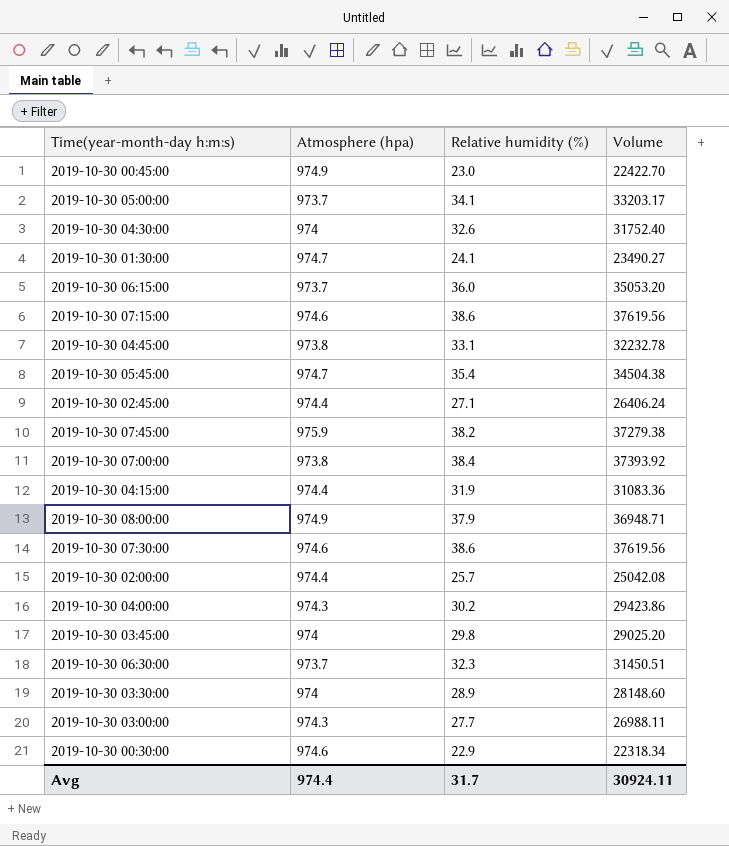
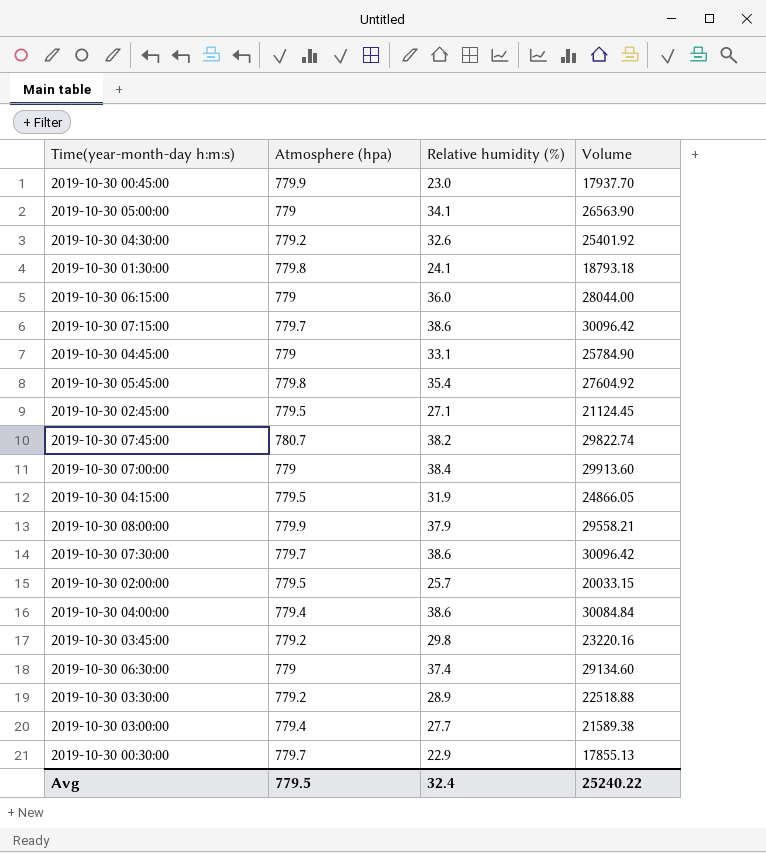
2019-10-30 00:45:00 | Atmosphere (hpa): 974.9 -> 779.9
2019-10-30 00:45:00 | Volume: 22422.70 -> 17937.70
2019-10-30 05:00:00 | Atmosphere (hpa): 973.7 -> 779
2019-10-30 05:00:00 | Volume: 33203.17 -> 26563.90
2019-10-30 04:30:00 | Atmosphere (hpa): 974 -> 779.2
2019-10-30 04:30:00 | Volume: 31752.40 -> 25401.92
2019-10-30 01:30:00 | Atmosphere (hpa): 974.7 -> 779.8
2019-10-30 01:30:00 | Volume: 23490.27 -> 18793.18
2019-10-30 06:15:00 | Atmosphere (hpa): 973.7 -> 779
2019-10-30 06:15:00 | Volume: 35053.20 -> 28044.00
2019-10-30 07:15:00 | Atmosphere (hpa): 974.6 -> 779.7
2019-10-30 07:15:00 | Volume: 37619.56 -> 30096.42
2019-10-30 04:45:00 | Atmosphere (hpa): 973.8 -> 779
2019-10-30 04:45:00 | Volume: 32232.78 -> 25784.90
2019-10-30 05:45:00 | Atmosphere (hpa): 974.7 -> 779.8
2019-10-30 05:45:00 | Volume: 34504.38 -> 27604.92
2019-10-30 02:45:00 | Atmosphere (hpa): 974.4 -> 779.5
2019-10-30 02:45:00 | Volume: 26406.24 -> 21124.45
2019-10-30 07:45:00 | Atmosphere (hpa): 975.9 -> 780.7
2019-10-30 07:45:00 | Volume: 37279.38 -> 29822.74
2019-10-30 07:00:00 | Atmosphere (hpa): 973.8 -> 779
2019-10-30 07:00:00 | Volume: 37393.92 -> 29913.60
2019-10-30 04:15:00 | Atmosphere (hpa): 974.4 -> 779.5
2019-10-30 04:15:00 | Volume: 31083.36 -> 24866.05
2019-10-30 08:00:00 | Atmosphere (hpa): 974.9 -> 779.9
2019-10-30 08:00:00 | Volume: 36948.71 -> 29558.21
2019-10-30 07:30:00 | Atmosphere (hpa): 974.6 -> 779.7
2019-10-30 07:30:00 | Volume: 37619.56 -> 30096.42
2019-10-30 02:00:00 | Atmosphere (hpa): 974.4 -> 779.5
2019-10-30 02:00:00 | Volume: 25042.08 -> 20033.15
2019-10-30 04:00:00 | Atmosphere (hpa): 974.3 -> 779.4
2019-10-30 04:00:00 | Relative humidity (%): 30.2 -> 38.6
2019-10-30 04:00:00 | Volume: 29423.86 -> 30084.84
2019-10-30 03:45:00 | Atmosphere (hpa): 974 -> 779.2
2019-10-30 03:45:00 | Volume: 29025.20 -> 23220.16
2019-10-30 06:30:00 | Atmosphere (hpa): 973.7 -> 779
2019-10-30 06:30:00 | Relative humidity (%): 32.3 -> 37.4
2019-10-30 06:30:00 | Volume: 31450.51 -> 29134.60
2019-10-30 03:30:00 | Atmosphere (hpa): 974 -> 779.2
2019-10-30 03:30:00 | Volume: 28148.60 -> 22518.88
2019-10-30 03:00:00 | Atmosphere (hpa): 974.3 -> 779.4
2019-10-30 03:00:00 | Volume: 26988.11 -> 21589.38
2019-10-30 00:30:00 | Atmosphere (hpa): 974.6 -> 779.7
2019-10-30 00:30:00 | Volume: 22318.34 -> 17855.13
Avg | Atmosphere (hpa): 974.4 -> 779.5
Avg | Relative humidity (%): 31.7 -> 32.4
Avg | Volume: 30924.11 -> 25240.22

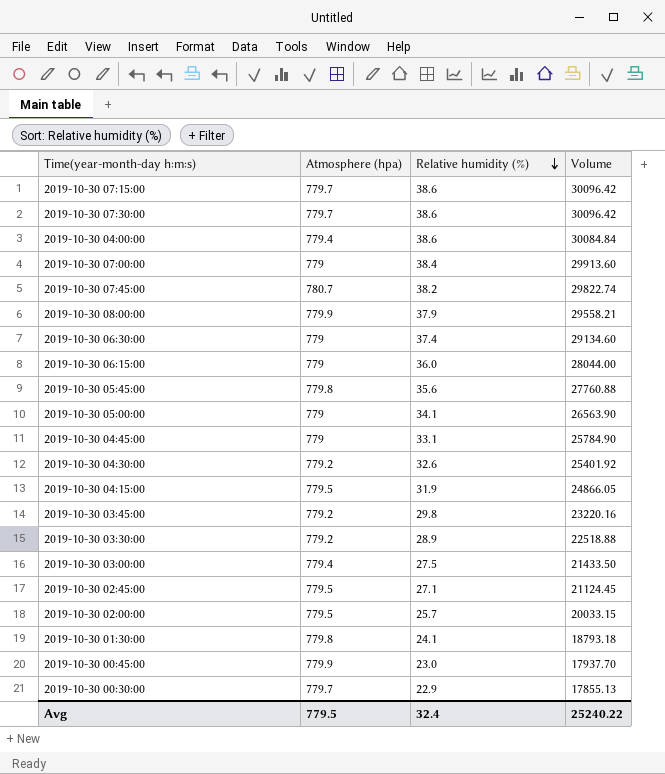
row order: none -> Relative humidity (%) descending
2019-10-30 05:45:00 | Relative humidity (%): 35.4 -> 35.6
2019-10-30 05:45:00 | Volume: 27604.92 -> 27760.88
2019-10-30 03:00:00 | Relative humidity (%): 27.7 -> 27.5
2019-10-30 03:00:00 | Volume: 21589.38 -> 21433.50

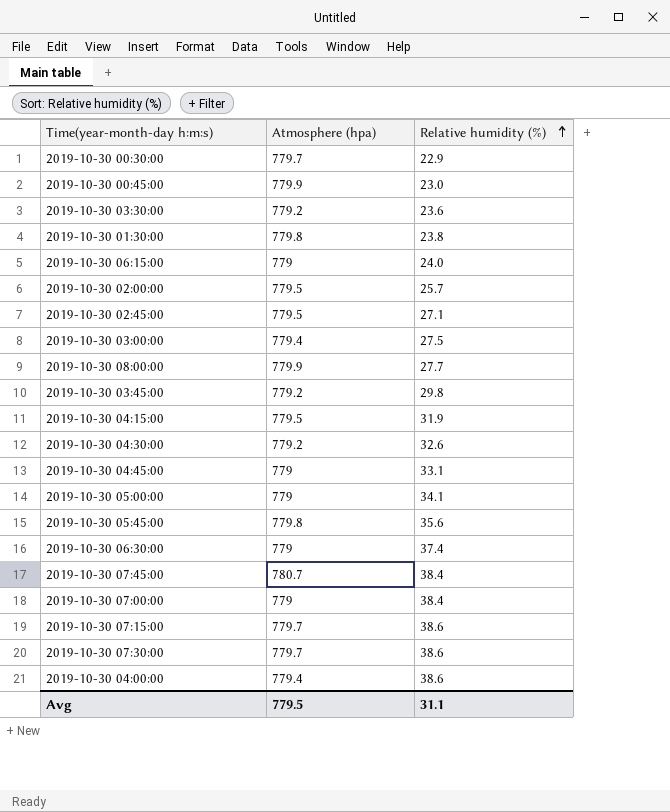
row order: Relative humidity (%) descending -> Relative humidity (%) ascending
column Volume | formula: [Atmosphere (hpa)] * [Relative humidity (%)] -> none
2019-10-30 03:30:00 | Relative humidity (%): 28.9 -> 23.6
2019-10-30 01:30:00 | Relative humidity (%): 24.1 -> 23.8
2019-10-30 06:15:00 | Relative humidity (%): 36.0 -> 24.0
2019-10-30 08:00:00 | Relative humidity (%): 37.9 -> 27.7
2019-10-30 07:45:00 | Relative humidity (%): 38.2 -> 38.4
Avg | Relative humidity (%): 32.4 -> 31.1

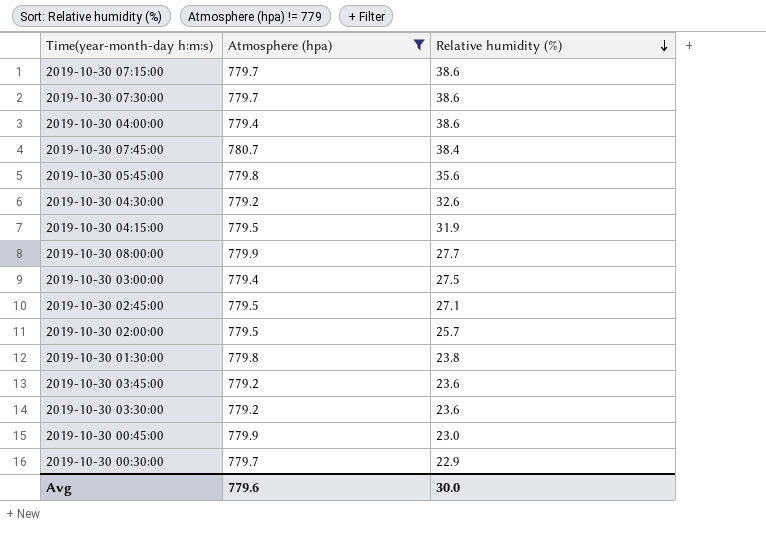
filter: none -> Atmosphere (hpa) != 779
row order: Relative humidity (%) ascending -> Relative humidity (%) descending
2019-10-30 03:45:00 | Relative humidity (%): 29.8 -> 23.6
Avg | Atmosphere (hpa): 779.5 -> 779.6
Avg | Relative humidity (%): 31.1 -> 30.0

